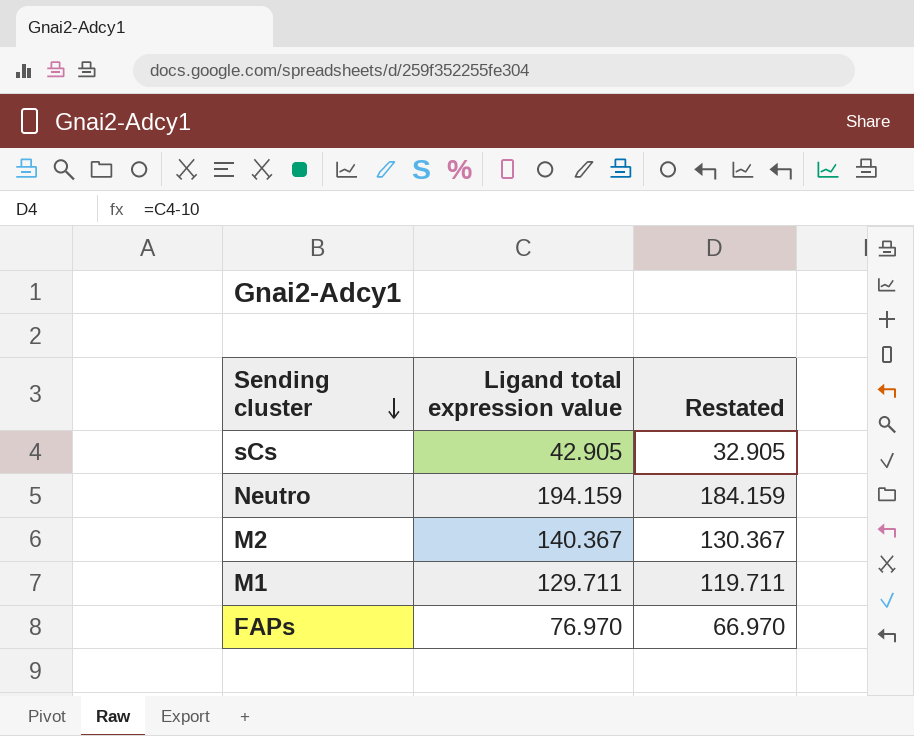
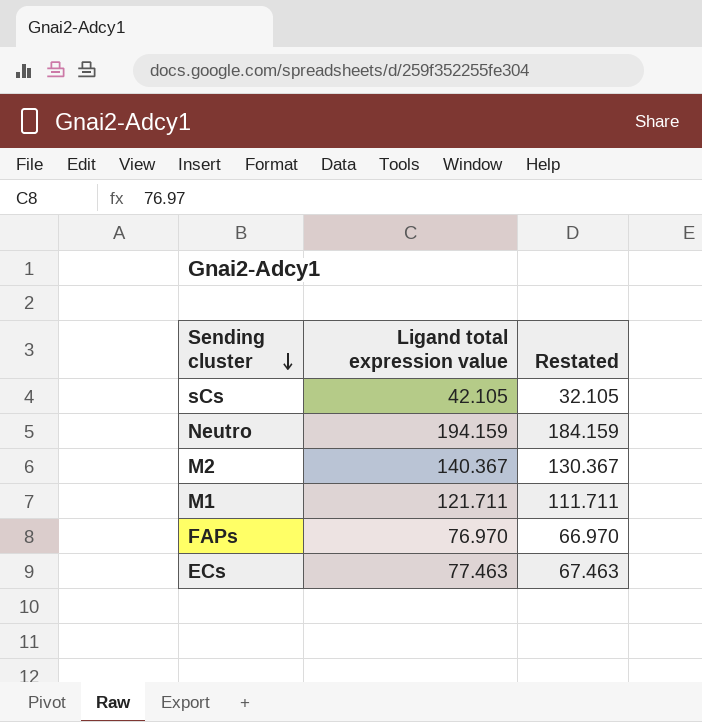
sCs | Ligand total expression value: 42.905 -> 42.105
sCs | Restated: 32.905 -> 32.105
M1 | Ligand total expression value: 129.711 -> 121.711
M1 | Restated: 119.711 -> 111.711
row ECs: none -> 77.463 | 67.463

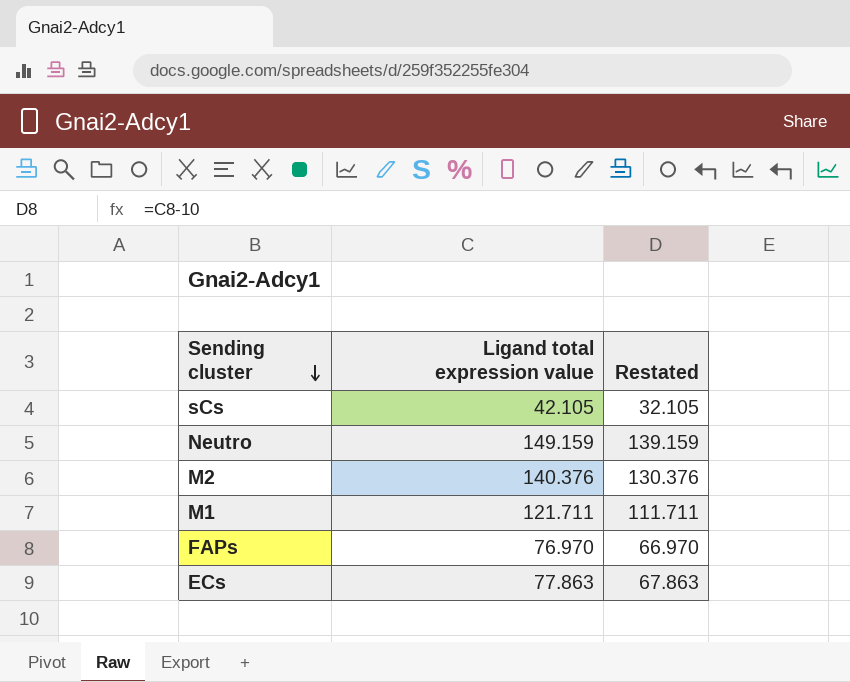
Neutro | Ligand total expression value: 194.159 -> 149.159
Neutro | Restated: 184.159 -> 139.159
M2 | Ligand total expression value: 140.367 -> 140.376
M2 | Restated: 130.367 -> 130.376
ECs | Ligand total expression value: 77.463 -> 77.863
ECs | Restated: 67.463 -> 67.863

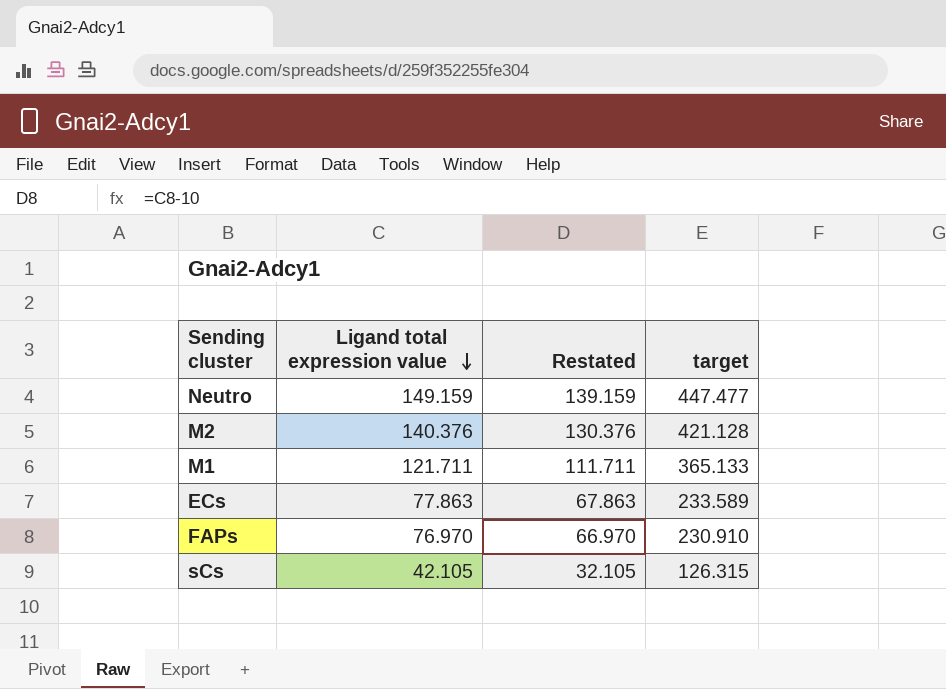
row order: Sending cluster descending -> Ligand total expression value descending
column target | formula: none -> [Ligand total expression value] * 3

